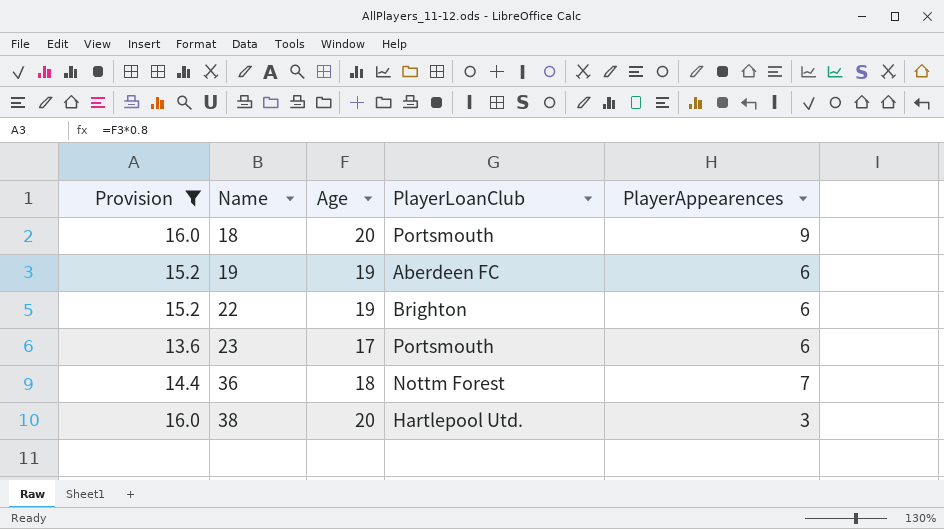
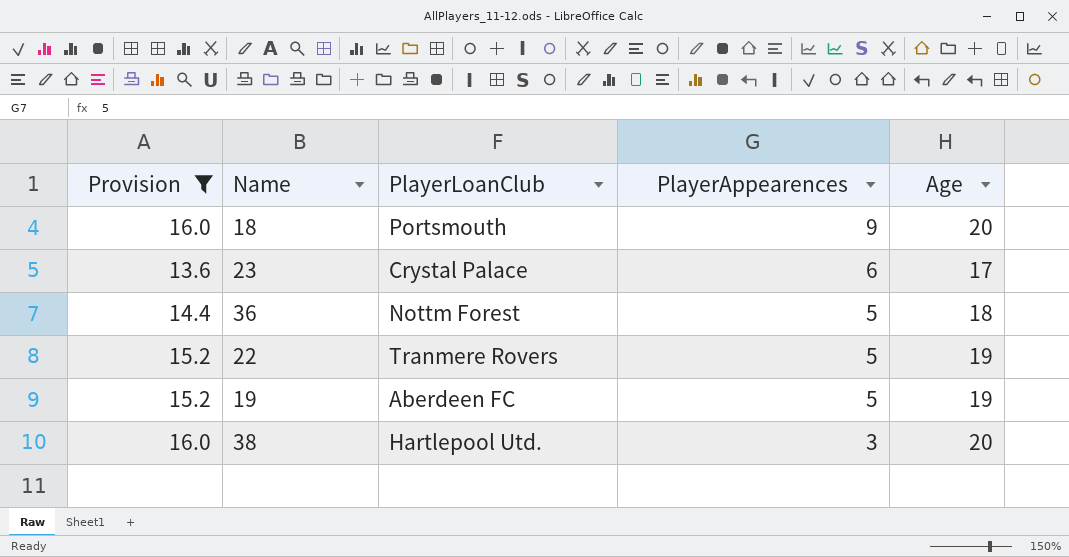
row order: Name ascending -> PlayerAppearences descending
column Age | position: 3 -> 5
23 | PlayerLoanClub: Portsmouth -> Crystal Palace
36 | PlayerAppearences: 7 -> 5
22 | PlayerLoanClub: Brighton -> Tranmere Rovers
22 | PlayerAppearences: 6 -> 5
19 | PlayerAppearences: 6 -> 5

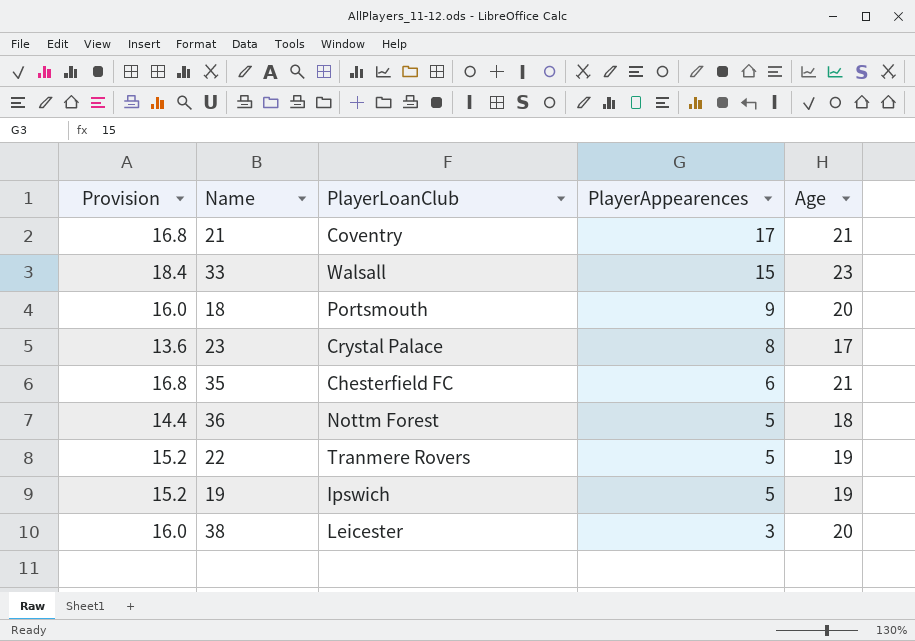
filter: Provision <= 16.0 -> none
23 | PlayerAppearences: 6 -> 8
19 | PlayerLoanClub: Aberdeen FC -> Ipswich
38 | PlayerLoanClub: Hartlepool Utd. -> Leicester

